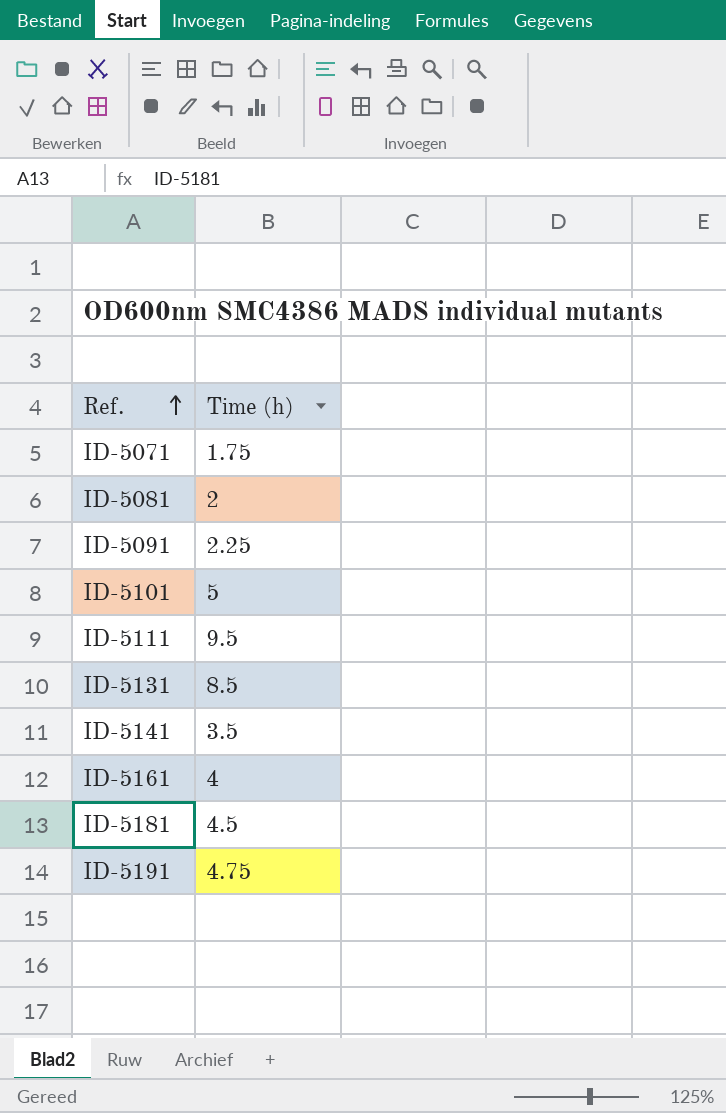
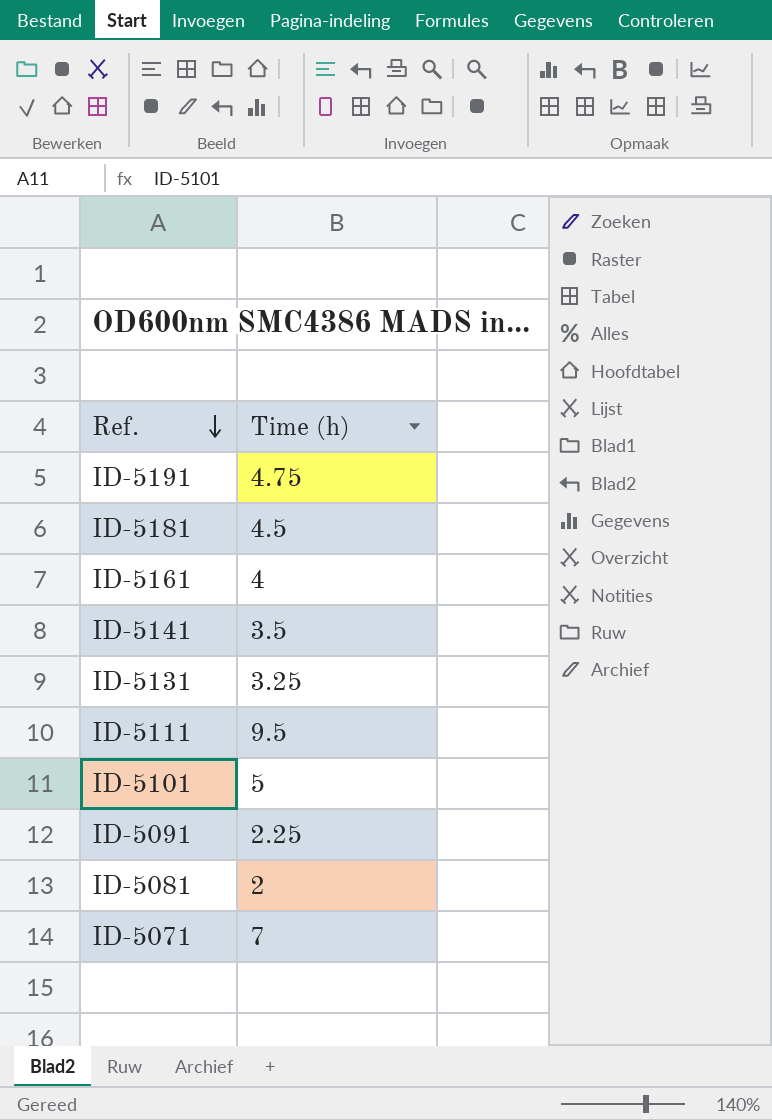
row order: Ref. ascending -> Ref. descending
ID-5131 | Time (h): 8.5 -> 3.25
ID-5071 | Time (h): 1.75 -> 7

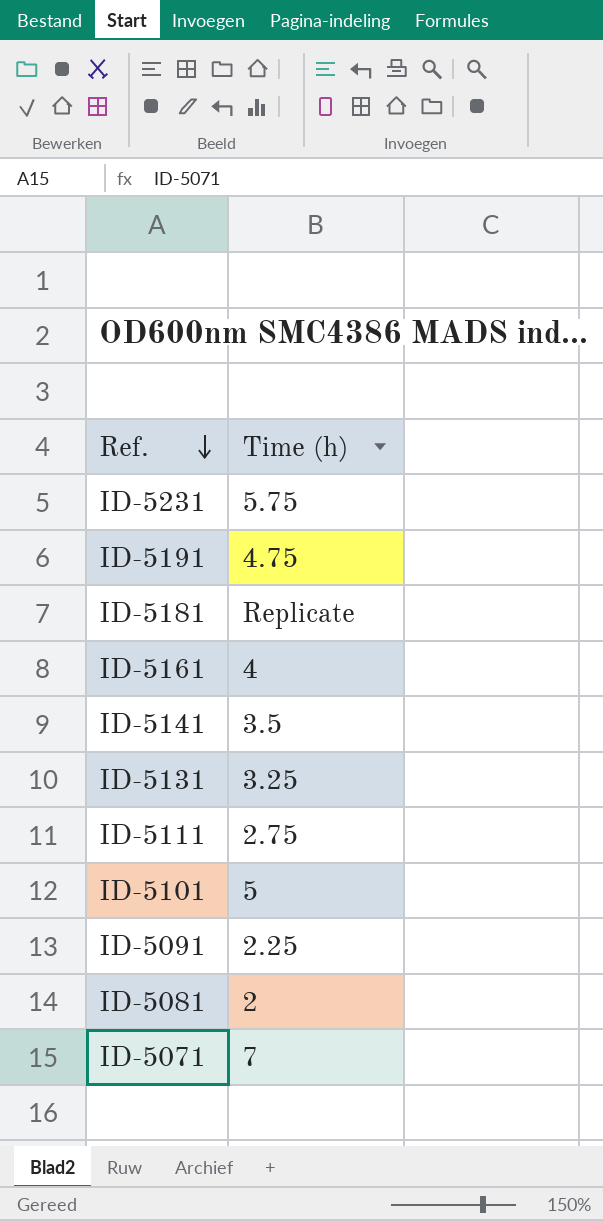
row ID-5231: none -> 5.75
ID-5181 | Time (h): 4.5 -> Replicate
ID-5111 | Time (h): 9.5 -> 2.75

